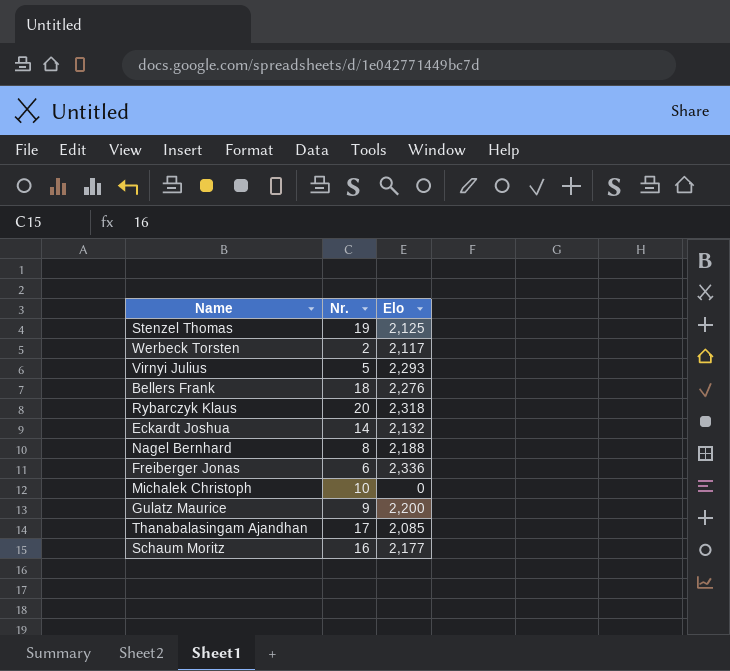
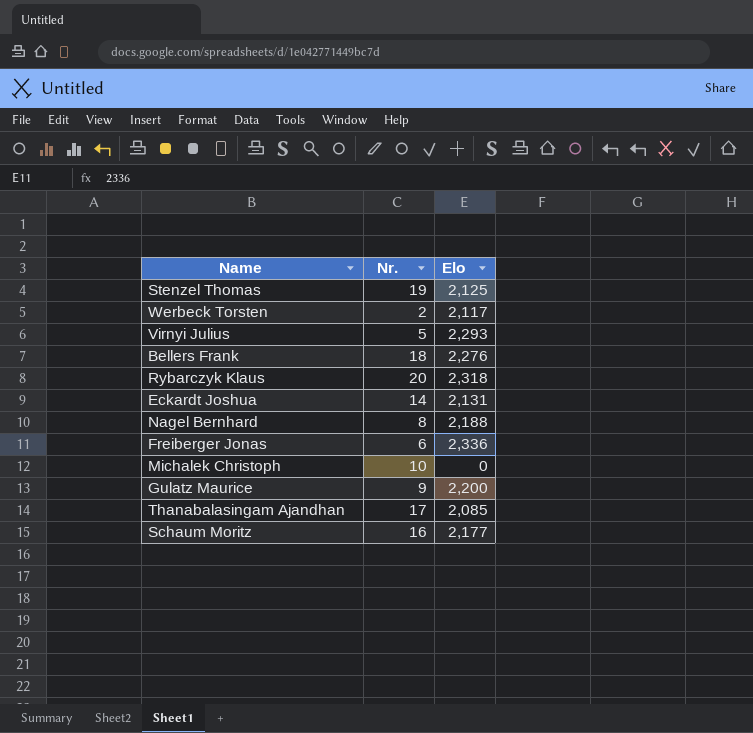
Eckardt Joshua | Elo: 2,132 -> 2,131

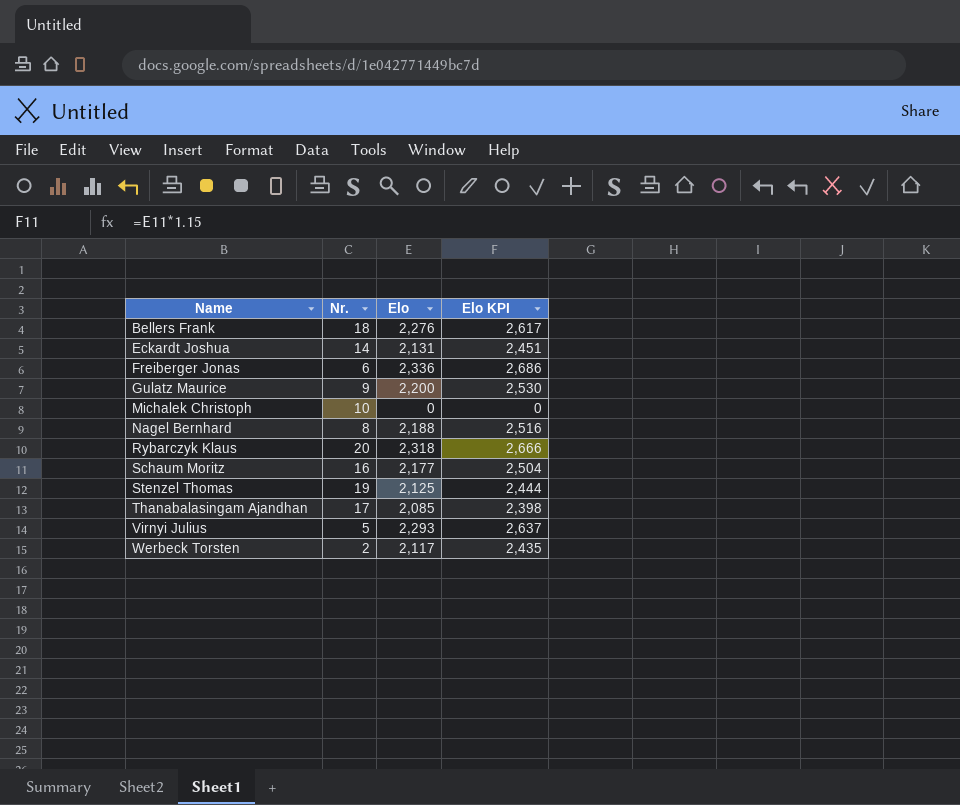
row order: none -> Name ascending
column Elo KPI | formula: none -> [Elo] * 1.15

